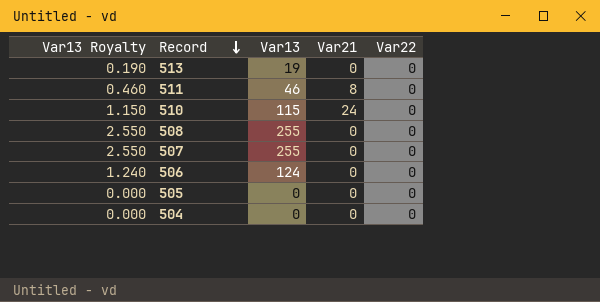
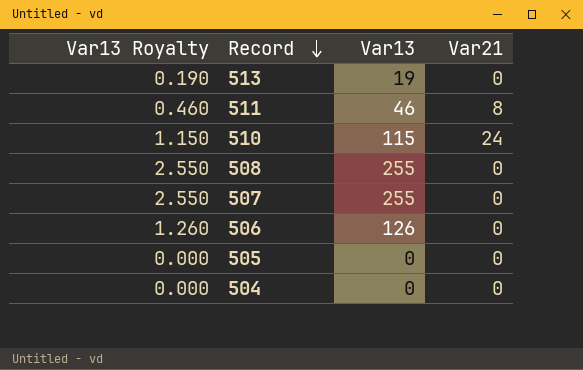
column Var22 | position: 5 -> none
506 | Var13 Royalty: 1.240 -> 1.260
506 | Var13: 124 -> 126

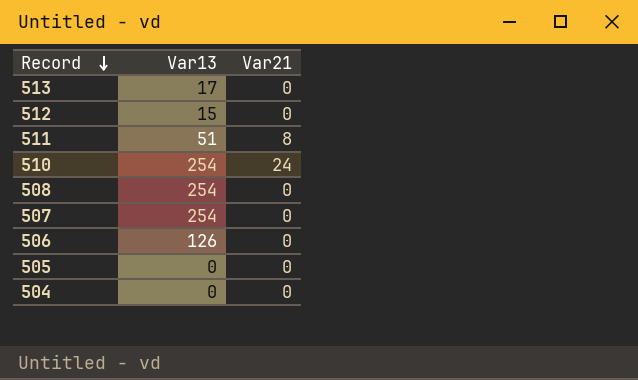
column Var13 Royalty | formula: [Var13] * 0.01 -> none
513 | Var13: 19 -> 17
row 512: none -> 15 | 0
511 | Var13: 46 -> 51
510 | Var13: 115 -> 254
508 | Var13: 255 -> 254
507 | Var13: 255 -> 254

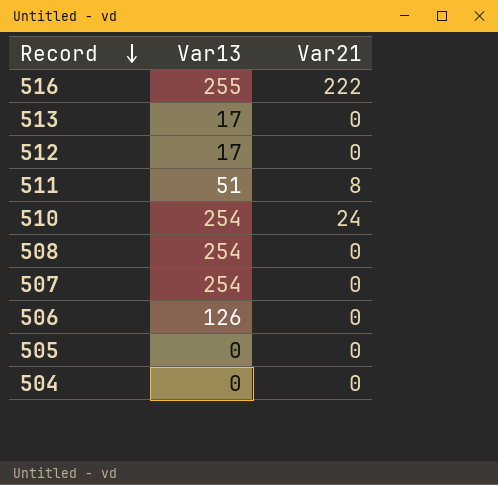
row 516: none -> 255 | 222
512 | Var13: 15 -> 17

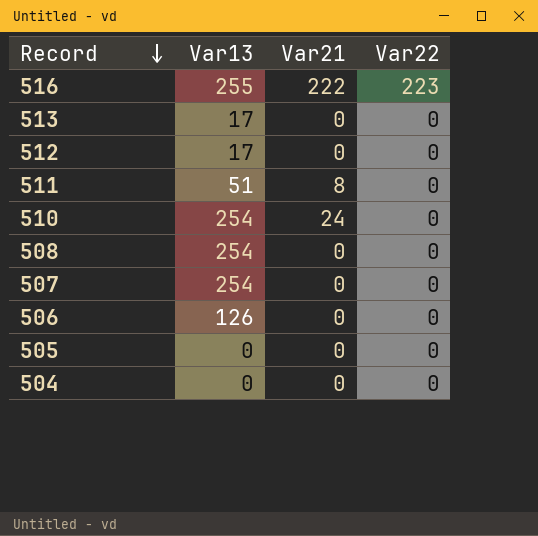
column Var22 | position: none -> 4

